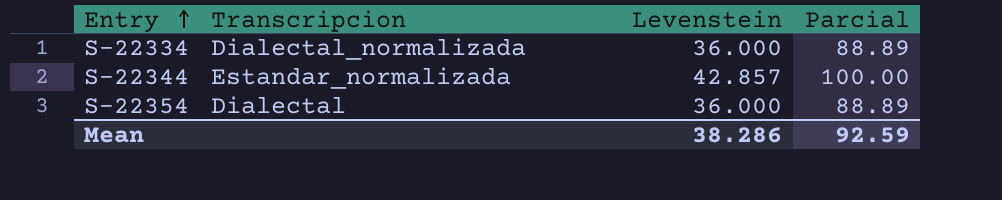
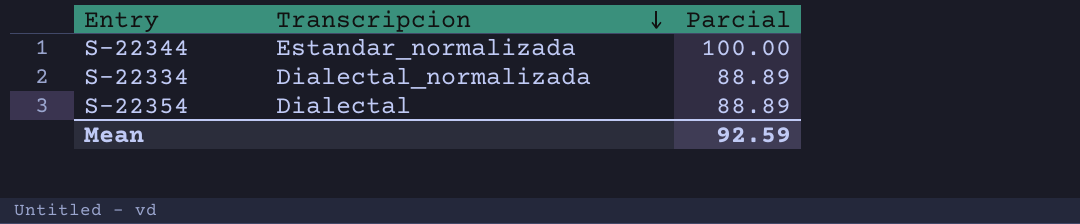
row order: Entry ascending -> Transcripcion descending
column Levenstein | position: 3 -> none

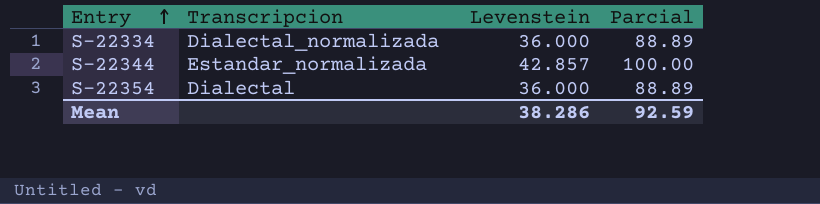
row order: Transcripcion descending -> Entry ascending
column Levenstein | position: none -> 3

